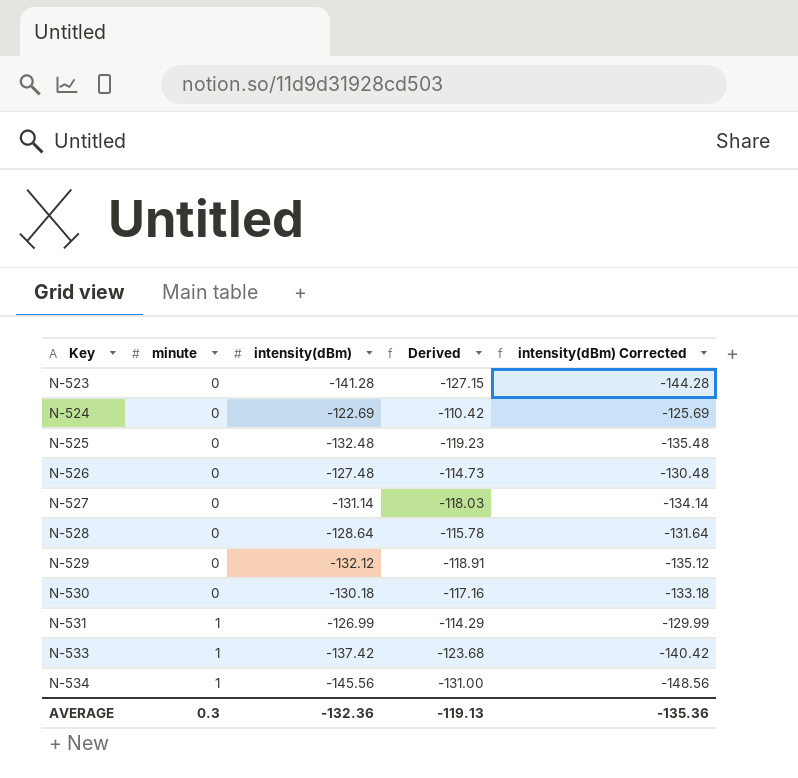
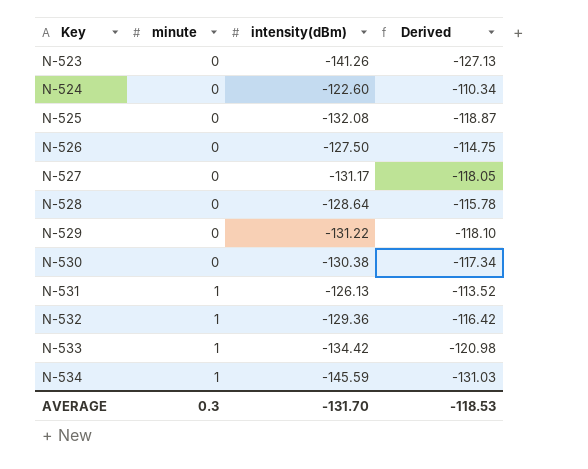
column intensity(dBm) Corrected | formula: [intensity(dBm)] - 3 -> none
N-523 | intensity(dBm): -141.28 -> -141.26
N-523 | Derived: -127.15 -> -127.13
N-524 | intensity(dBm): -122.69 -> -122.60
N-524 | Derived: -110.42 -> -110.34
N-525 | intensity(dBm): -132.48 -> -132.08
N-525 | Derived: -119.23 -> -118.87
N-526 | intensity(dBm): -127.48 -> -127.50
N-526 | Derived: -114.73 -> -114.75
N-527 | intensity(dBm): -131.14 -> -131.17
N-527 | Derived: -118.03 -> -118.05
N-529 | intensity(dBm): -132.12 -> -131.22
N-529 | Derived: -118.91 -> -118.10
N-530 | intensity(dBm): -130.18 -> -130.38
N-530 | Derived: -117.16 -> -117.34
N-531 | intensity(dBm): -126.99 -> -126.13
N-531 | Derived: -114.29 -> -113.52
row N-532: none -> 1 | -129.36 | -116.42
N-533 | intensity(dBm): -137.42 -> -134.42
N-533 | Derived: -123.68 -> -120.98
N-534 | intensity(dBm): -145.56 -> -145.59
N-534 | Derived: -131.00 -> -131.03
AVERAGE | intensity(dBm): -132.36 -> -131.70
AVERAGE | Derived: -119.13 -> -118.53

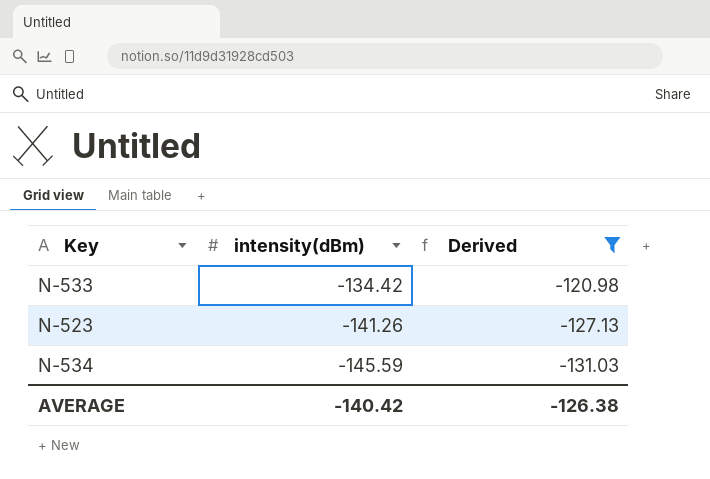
filter: none -> Derived <= -120.98
row order: Key ascending -> intensity(dBm) descending
column minute | position: 2 -> none
AVERAGE | intensity(dBm): -131.70 -> -140.42
AVERAGE | Derived: -118.53 -> -126.38

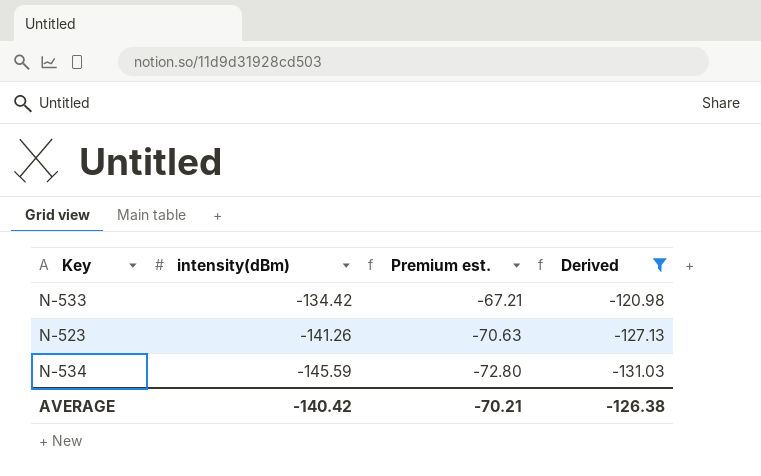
column Premium est. | formula: none -> [intensity(dBm)] * 0.5

